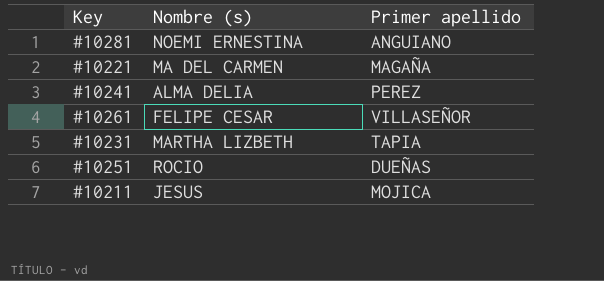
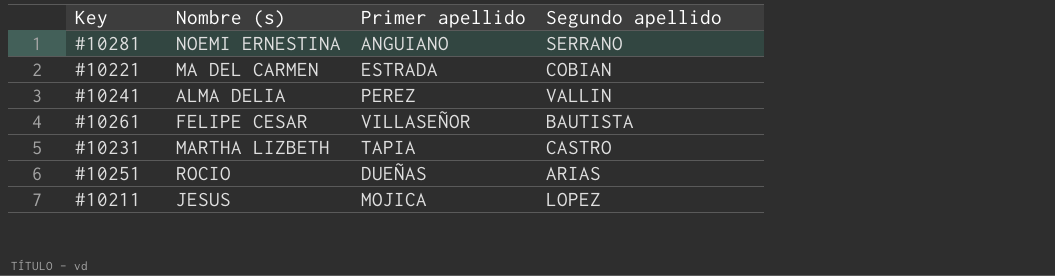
column Segundo apellido | position: none -> 4
#10221 | Primer apellido: MAGAÑA -> ESTRADA

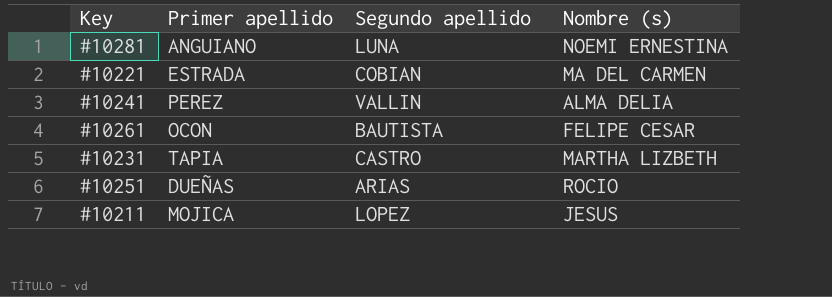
column Nombre (s) | position: 2 -> 4
#10281 | Segundo apellido: SERRANO -> LUNA
#10261 | Primer apellido: VILLASEÑOR -> OCON

